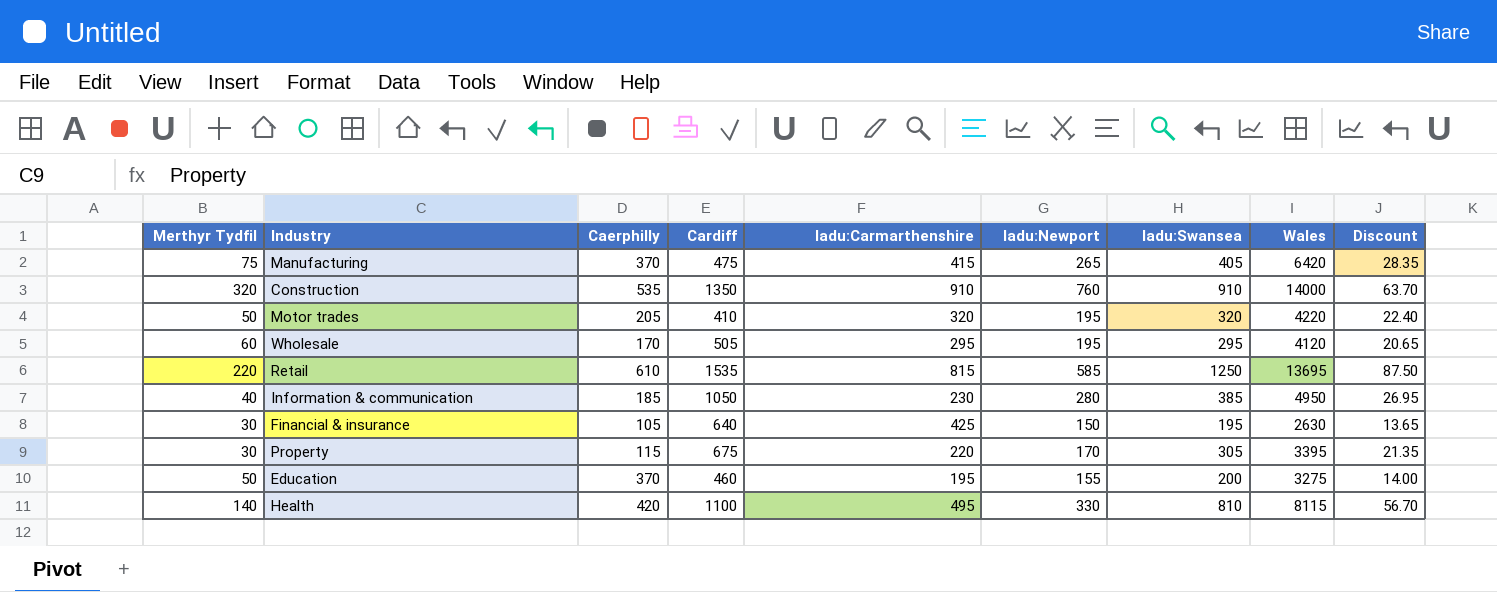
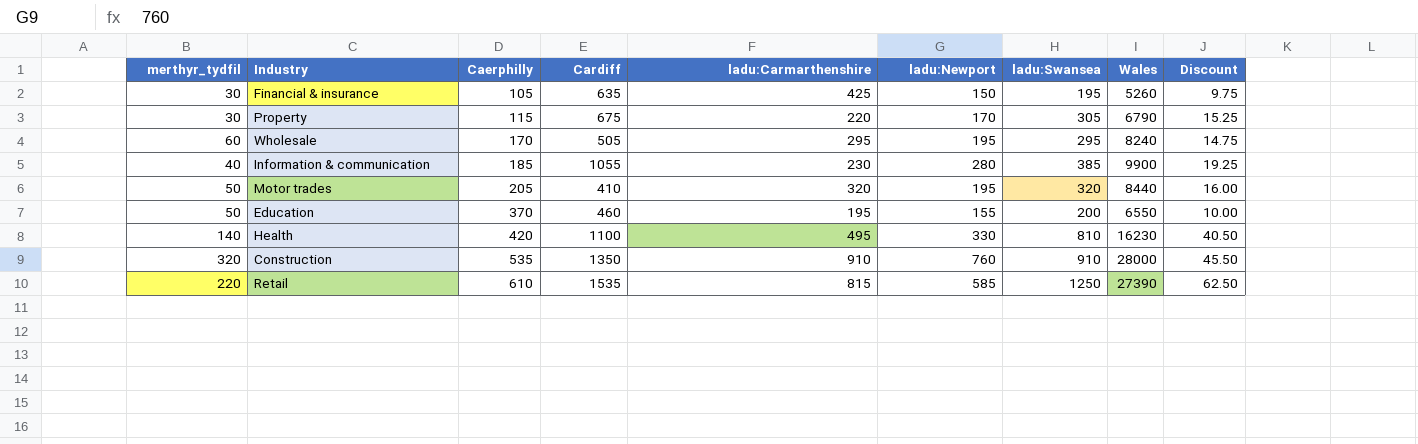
row order: none -> Caerphilly ascending
column name: Merthyr Tydfil -> merthyr_tydfil
column Discount | formula: [ladu:Swansea] * 0.07 -> [ladu:Swansea] * 0.05
row Manufacturing: 75 | 370 | 475 | 415 | 265 | 405 | 6420 | 28.35 -> none
Financial & insurance | Cardiff: 640 -> 635
Financial & insurance | Wales: 2630 -> 5260
Property | Wales: 3395 -> 6790
Wholesale | Wales: 4120 -> 8240
Information & communication | Cardiff: 1050 -> 1055
Information & communication | Wales: 4950 -> 9900
Motor trades | Wales: 4220 -> 8440
Education | Wales: 3275 -> 6550
Health | Wales: 8115 -> 16230
Construction | Wales: 14000 -> 28000
Retail | Wales: 13695 -> 27390

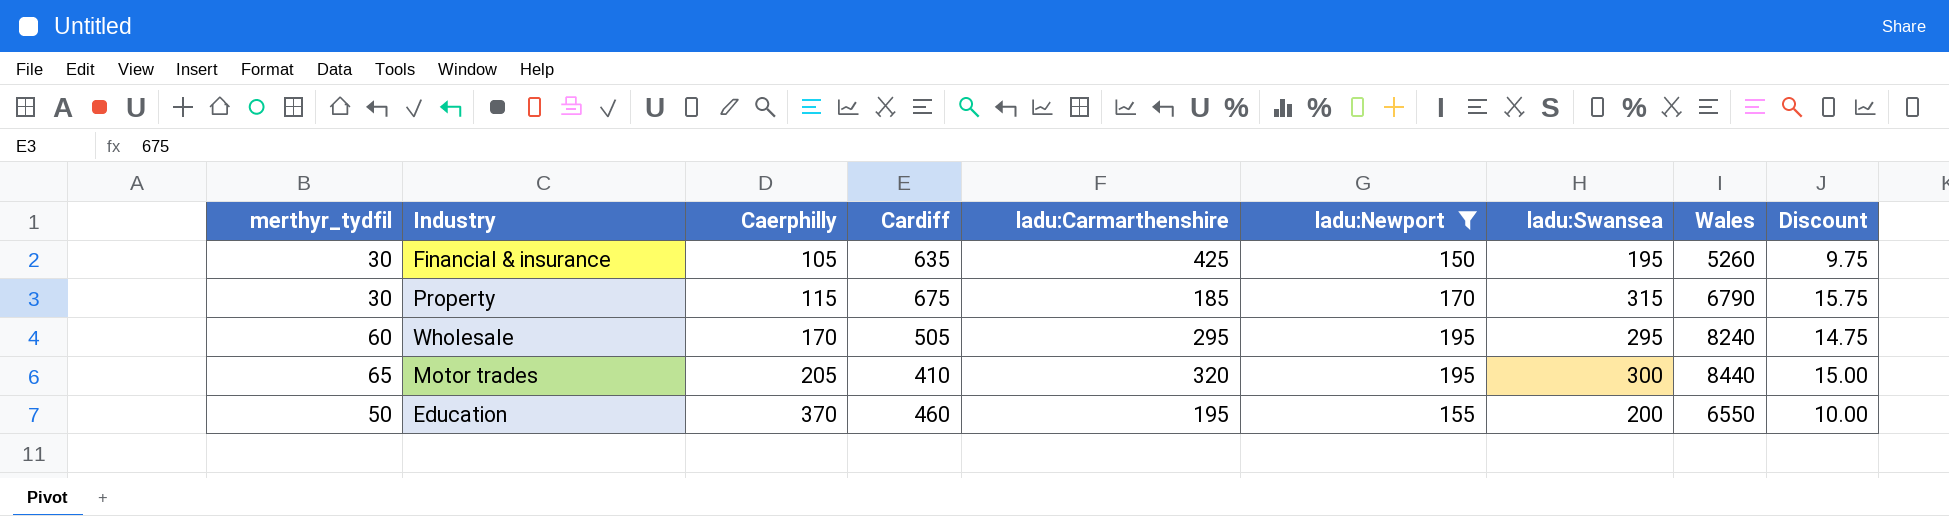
filter: none -> ladu:Newport <= 195
Property | ladu:Carmarthenshire: 220 -> 185
Property | ladu:Swansea: 305 -> 315
Property | Discount: 15.25 -> 15.75
Motor trades | merthyr_tydfil: 50 -> 65
Motor trades | ladu:Swansea: 320 -> 300
Motor trades | Discount: 16.00 -> 15.00

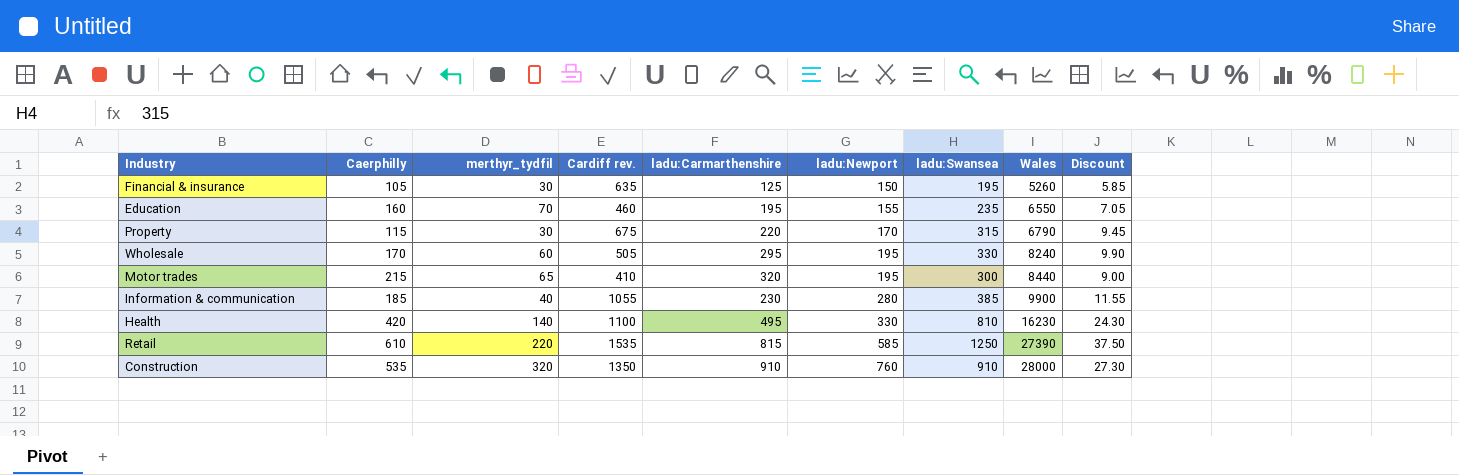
filter: ladu:Newport <= 195 -> none
row order: Caerphilly ascending -> ladu:Newport ascending
column merthyr_tydfil | position: 1 -> 3
column name: Cardiff -> Cardiff rev.
column Discount | formula: [ladu:Swansea] * 0.05 -> [ladu:Swansea] * 0.03
Financial & insurance | ladu:Carmarthenshire: 425 -> 125
Education | Caerphilly: 370 -> 160
Education | merthyr_tydfil: 50 -> 70
Education | ladu:Swansea: 200 -> 235
Property | ladu:Carmarthenshire: 185 -> 220
Wholesale | ladu:Swansea: 295 -> 330
Motor trades | Caerphilly: 205 -> 215

